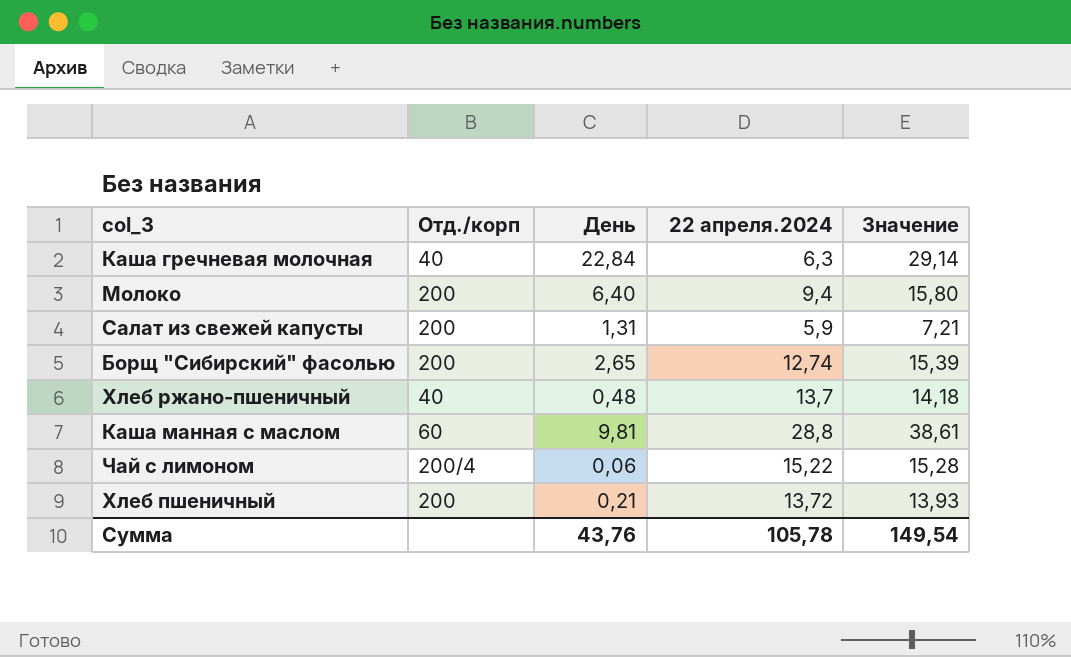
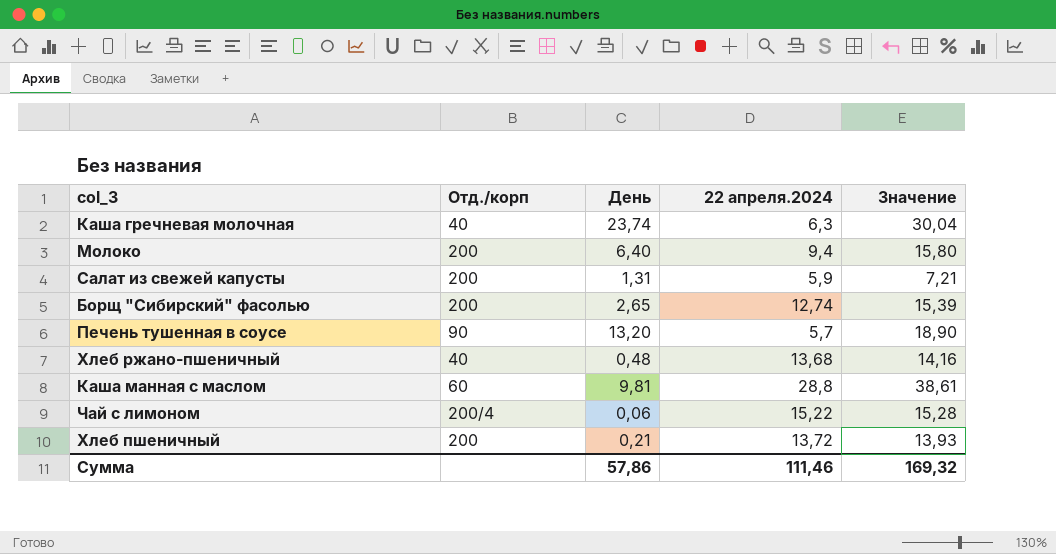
Каша гречневая молочная | День: 22,84 -> 23,74
Каша гречневая молочная | Значение: 29,14 -> 30,04
row Печень тушенная в соусе: none -> 90 | 13,20 | 5,7 | 18,90
Хлеб ржано-пшеничный | 22 апреля.2024: 13,7 -> 13,68
Хлеб ржано-пшеничный | Значение: 14,18 -> 14,16
Сумма | День: 43,76 -> 57,86
Сумма | 22 апреля.2024: 105,78 -> 111,46
Сумма | Значение: 149,54 -> 169,32

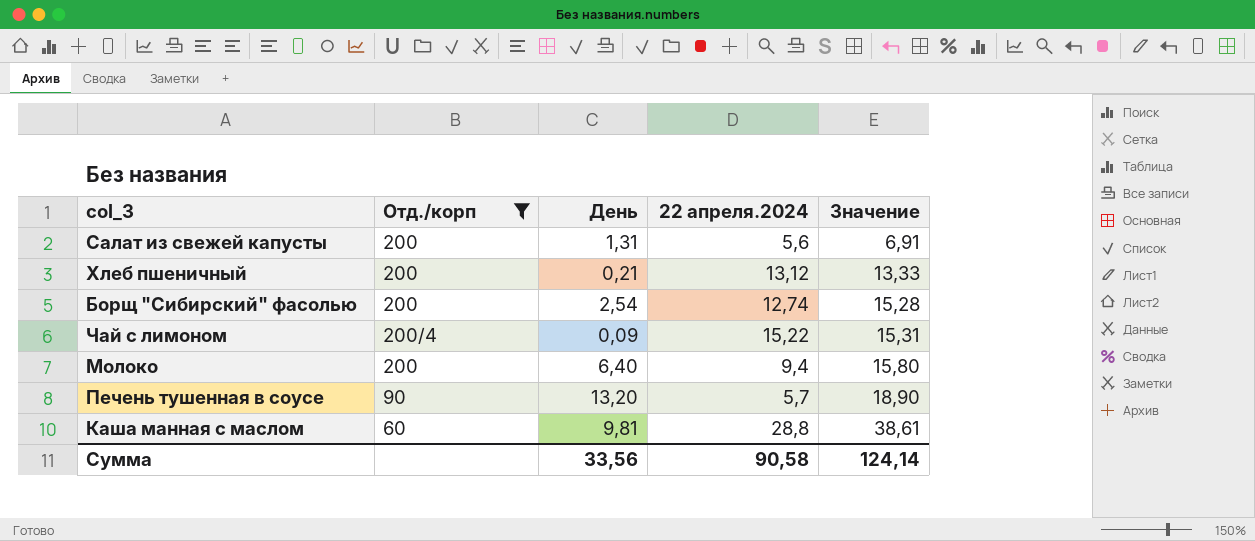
filter: none -> Отд./корп != 40
row order: none -> Значение ascending
Салат из свежей капусты | 22 апреля.2024: 5,9 -> 5,6
Салат из свежей капусты | Значение: 7,21 -> 6,91
Хлеб пшеничный | 22 апреля.2024: 13,72 -> 13,12
Хлеб пшеничный | Значение: 13,93 -> 13,33
Борщ "Сибирский" фасолью | День: 2,65 -> 2,54
Борщ "Сибирский" фасолью | Значение: 15,39 -> 15,28
Чай с лимоном | День: 0,06 -> 0,09
Чай с лимоном | Значение: 15,28 -> 15,31
Сумма | День: 57,86 -> 33,56
Сумма | 22 апреля.2024: 111,46 -> 90,58
Сумма | Значение: 169,32 -> 124,14

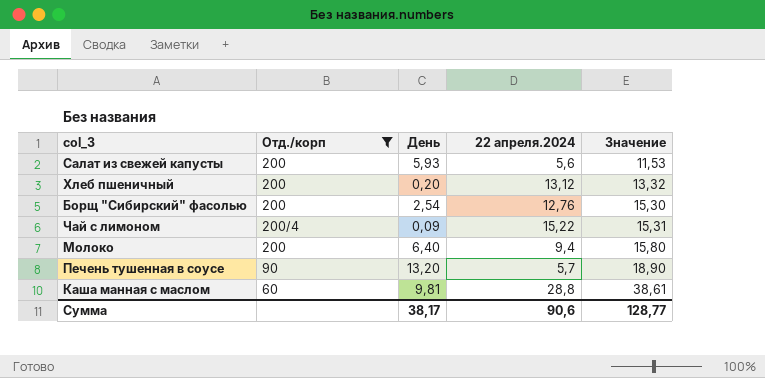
Салат из свежей капусты | День: 1,31 -> 5,93
Салат из свежей капусты | Значение: 6,91 -> 11,53
Хлеб пшеничный | День: 0,21 -> 0,20
Хлеб пшеничный | Значение: 13,33 -> 13,32
Борщ "Сибирский" фасолью | 22 апреля.2024: 12,74 -> 12,76
Борщ "Сибирский" фасолью | Значение: 15,28 -> 15,30
Сумма | День: 33,56 -> 38,17
Сумма | 22 апреля.2024: 90,58 -> 90,6
Сумма | Значение: 124,14 -> 128,77

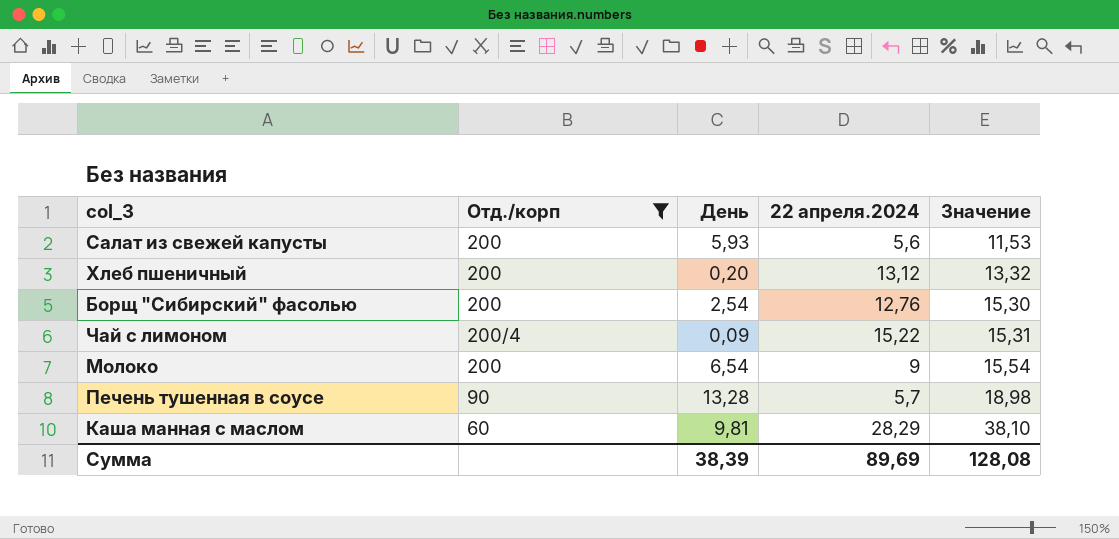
Молоко | День: 6,40 -> 6,54
Молоко | 22 апреля.2024: 9,4 -> 9
Молоко | Значение: 15,80 -> 15,54
Печень тушенная в соусе | День: 13,20 -> 13,28
Печень тушенная в соусе | Значение: 18,90 -> 18,98
Каша манная с маслом | 22 апреля.2024: 28,8 -> 28,29
Каша манная с маслом | Значение: 38,61 -> 38,10
Сумма | День: 38,17 -> 38,39
Сумма | 22 апреля.2024: 90,6 -> 89,69
Сумма | Значение: 128,77 -> 128,08

